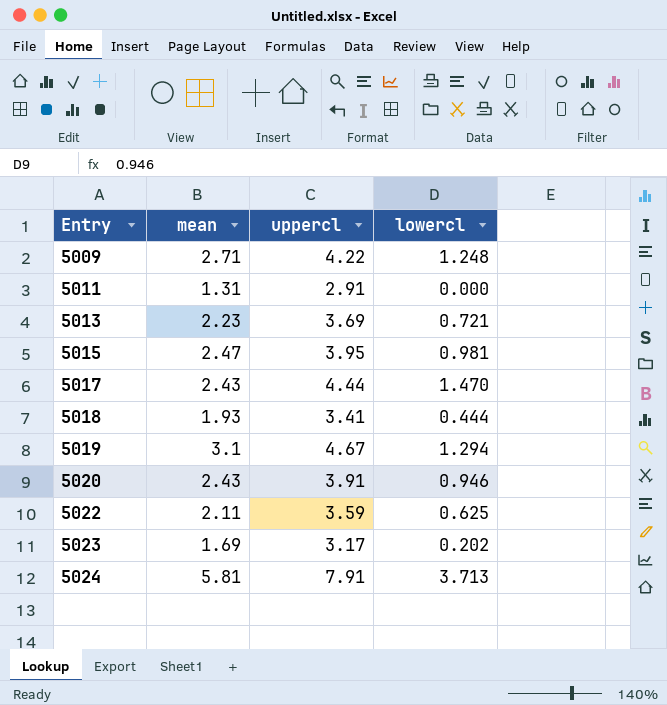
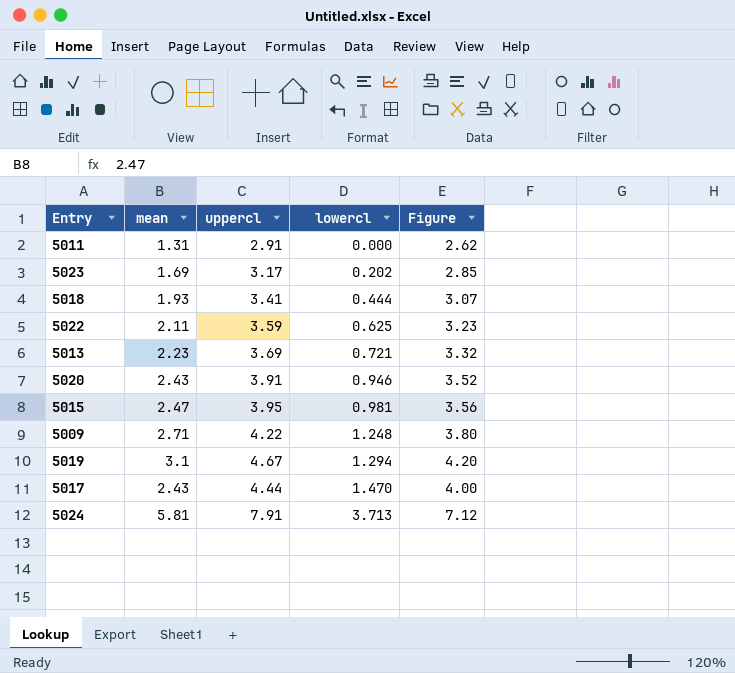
row order: Entry ascending -> lowercl ascending
column Figure | formula: none -> [uppercl] * 0.9

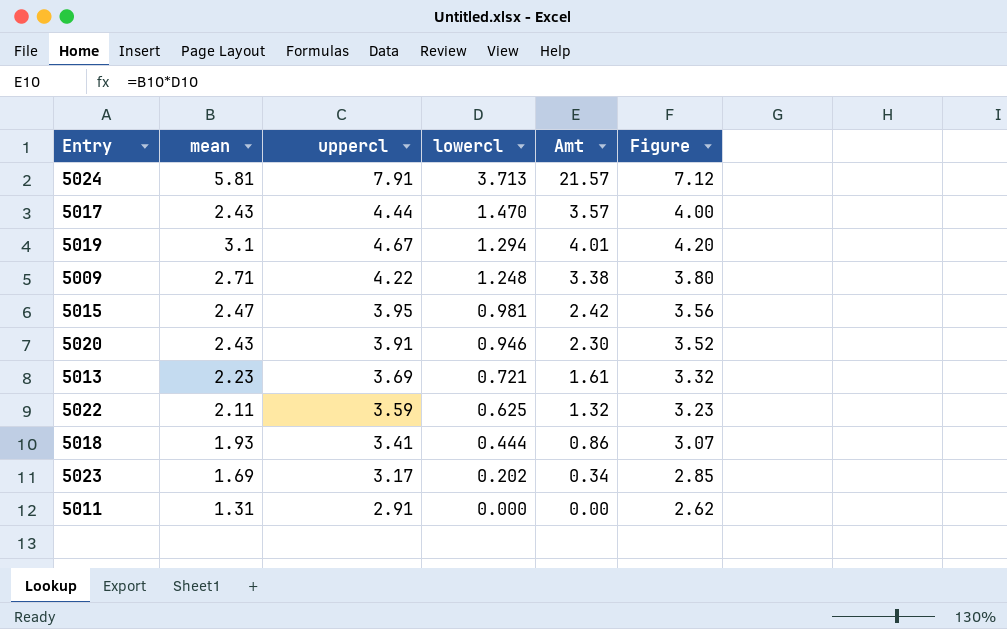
row order: lowercl ascending -> lowercl descending
column Amt | formula: none -> [mean] * [lowercl]

